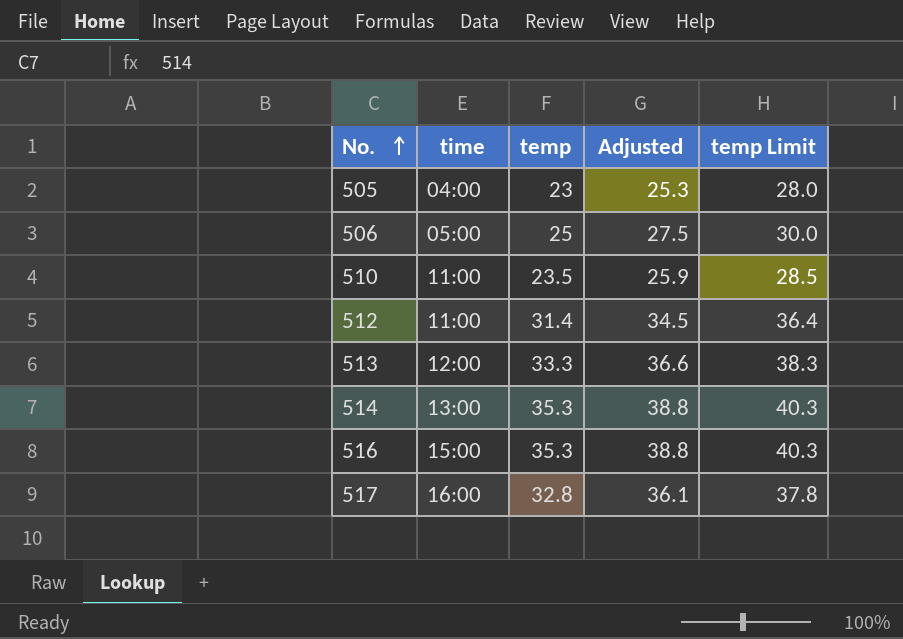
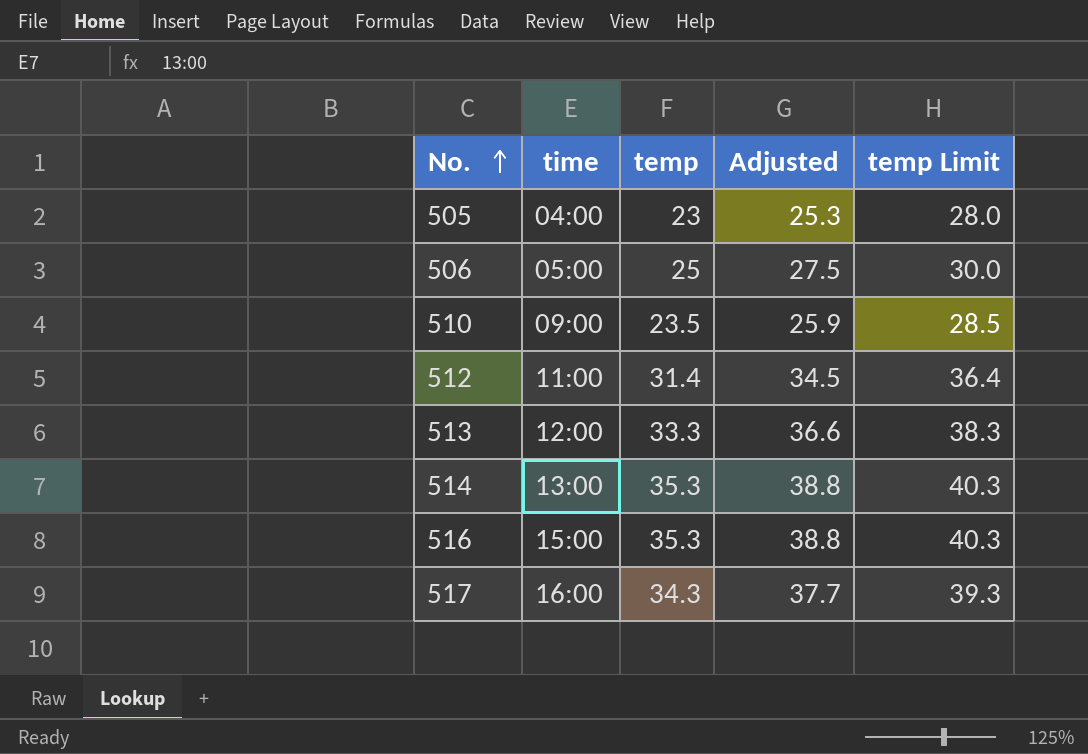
510 | time: 11:00 -> 09:00
517 | temp: 32.8 -> 34.3
517 | Adjusted: 36.1 -> 37.7
517 | temp Limit: 37.8 -> 39.3

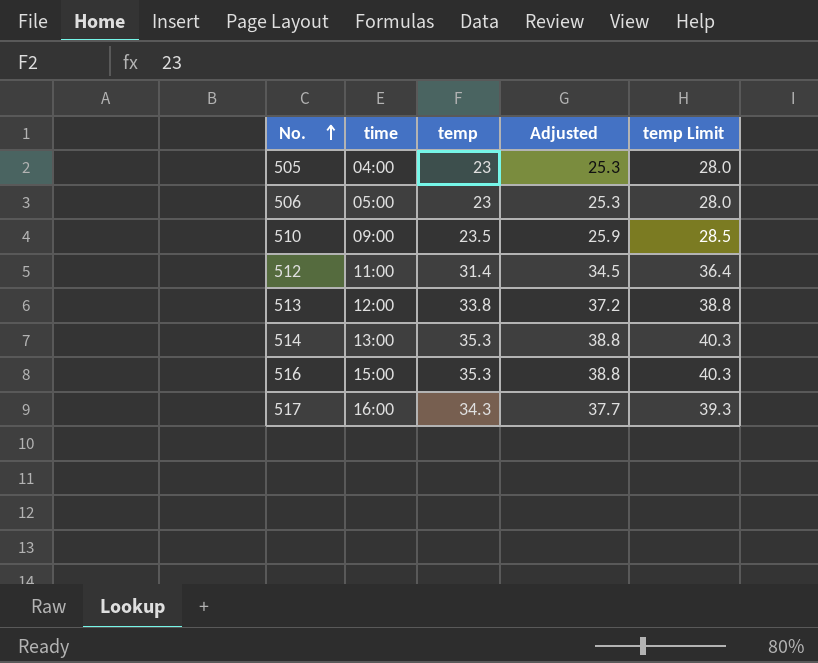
506 | temp: 25 -> 23
506 | Adjusted: 27.5 -> 25.3
506 | temp Limit: 30.0 -> 28.0
513 | temp: 33.3 -> 33.8
513 | Adjusted: 36.6 -> 37.2
513 | temp Limit: 38.3 -> 38.8

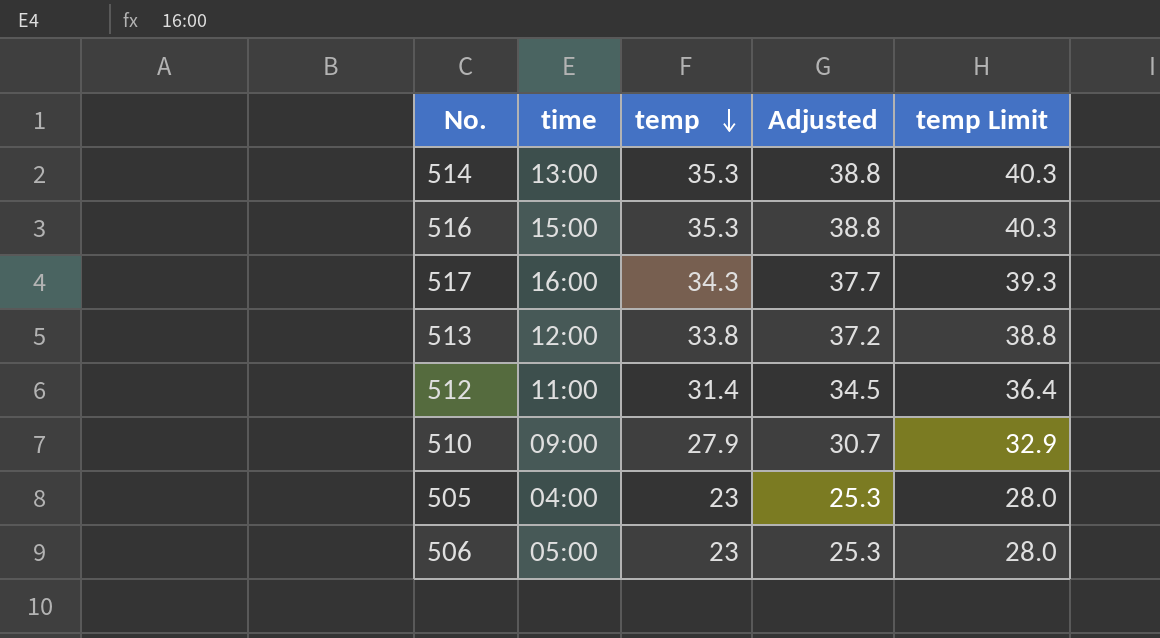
row order: No. ascending -> temp descending
510 | temp: 23.5 -> 27.9
510 | Adjusted: 25.9 -> 30.7
510 | temp Limit: 28.5 -> 32.9

